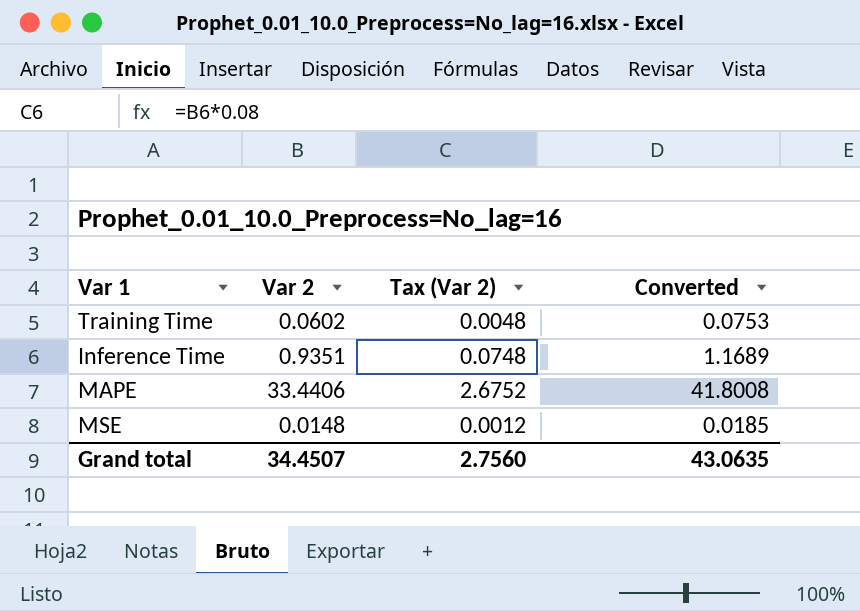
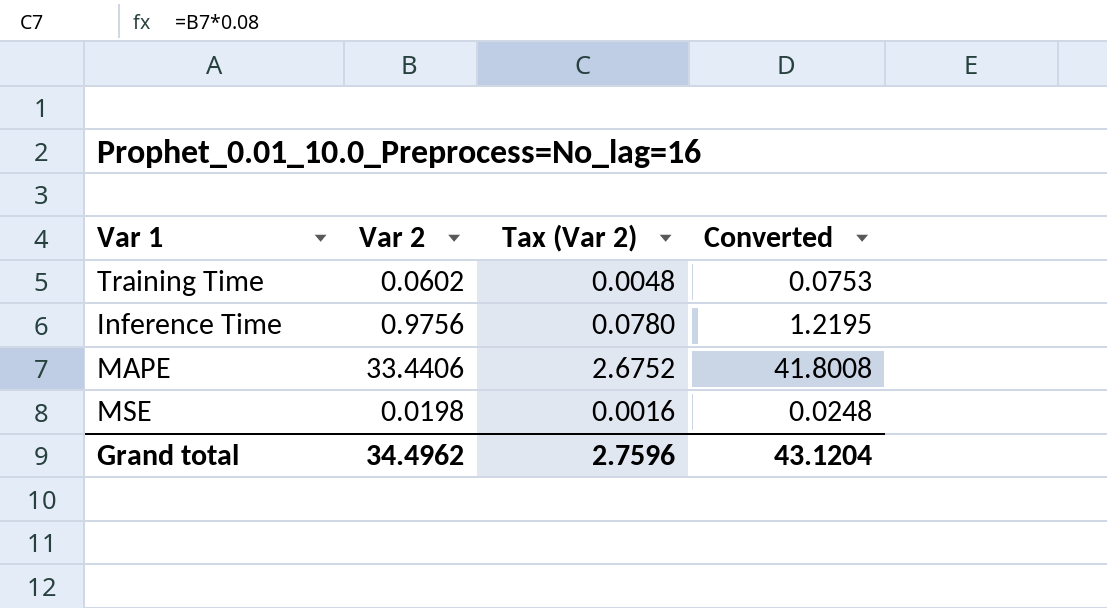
Inference Time | Var 2: 0.9351 -> 0.9756
Inference Time | Tax (Var 2): 0.0748 -> 0.0780
Inference Time | Converted: 1.1689 -> 1.2195
MSE | Var 2: 0.0148 -> 0.0198
MSE | Tax (Var 2): 0.0012 -> 0.0016
MSE | Converted: 0.0185 -> 0.0248
Grand total | Var 2: 34.4507 -> 34.4962
Grand total | Tax (Var 2): 2.7560 -> 2.7596
Grand total | Converted: 43.0635 -> 43.1204

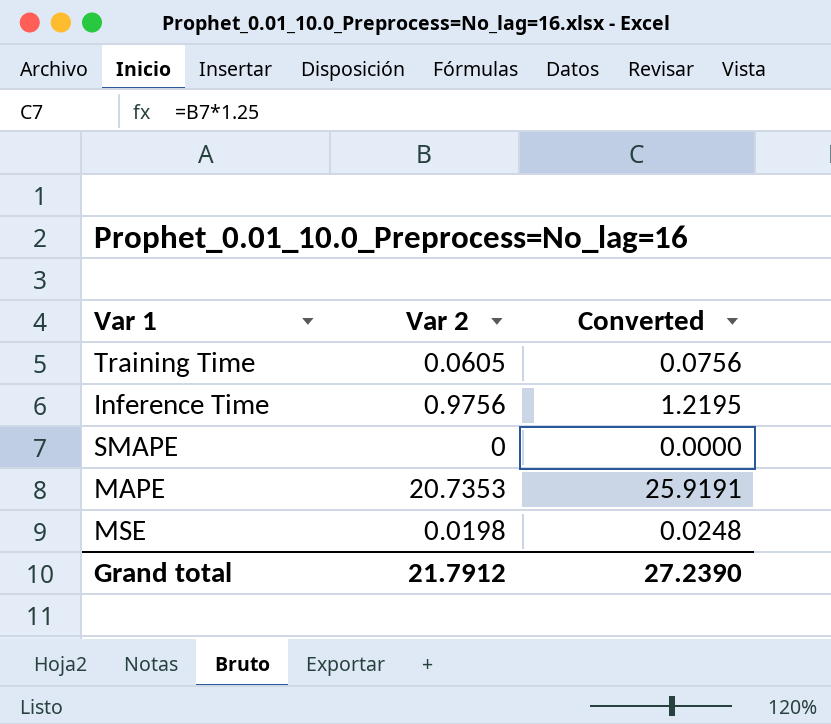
column Tax (Var 2) | formula: [Var 2] * 0.08 -> none
Training Time | Var 2: 0.0602 -> 0.0605
Training Time | Converted: 0.0753 -> 0.0756
row SMAPE: none -> 0 | 0.0000
MAPE | Var 2: 33.4406 -> 20.7353
MAPE | Converted: 41.8008 -> 25.9191
Grand total | Var 2: 34.4962 -> 21.7912
Grand total | Converted: 43.1204 -> 27.2390

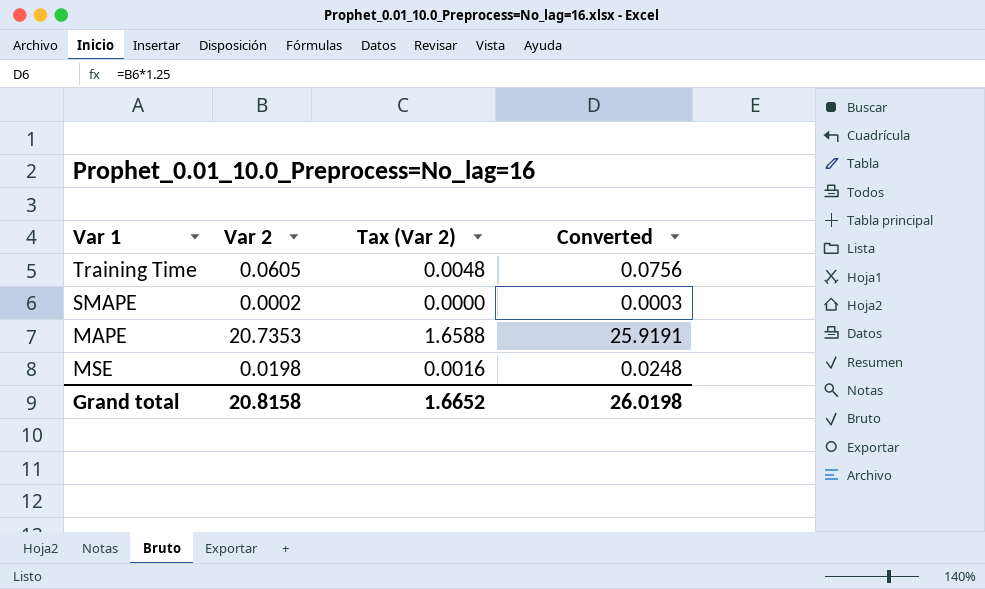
column Tax (Var 2) | formula: none -> [Var 2] * 0.08
row Inference Time: 0.9756 | 1.2195 -> none
SMAPE | Var 2: 0 -> 0.0002
SMAPE | Converted: 0.0000 -> 0.0003
Grand total | Var 2: 21.7912 -> 20.8158
Grand total | Converted: 27.2390 -> 26.0198

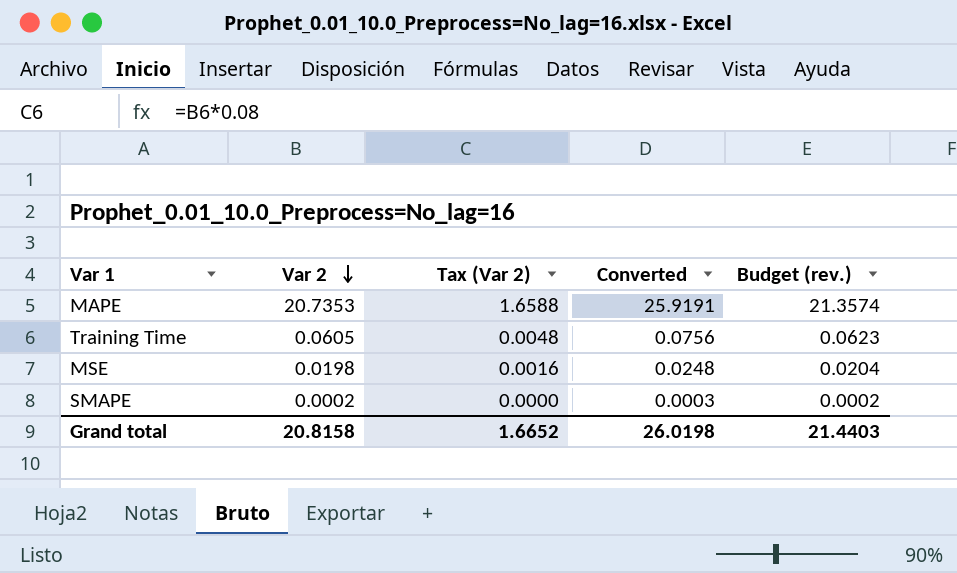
row order: none -> Var 2 descending
column Budget (rev.) | formula: none -> [Var 2] * 1.03

